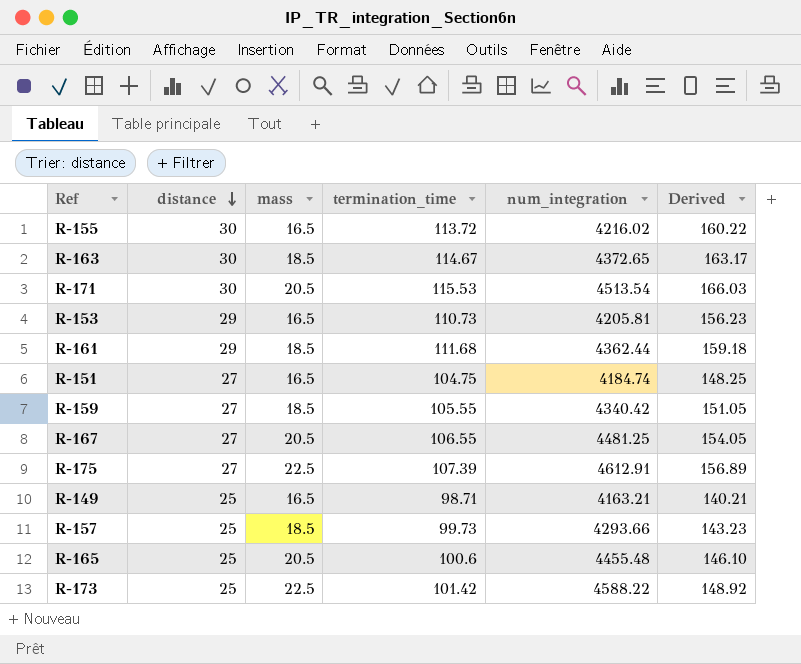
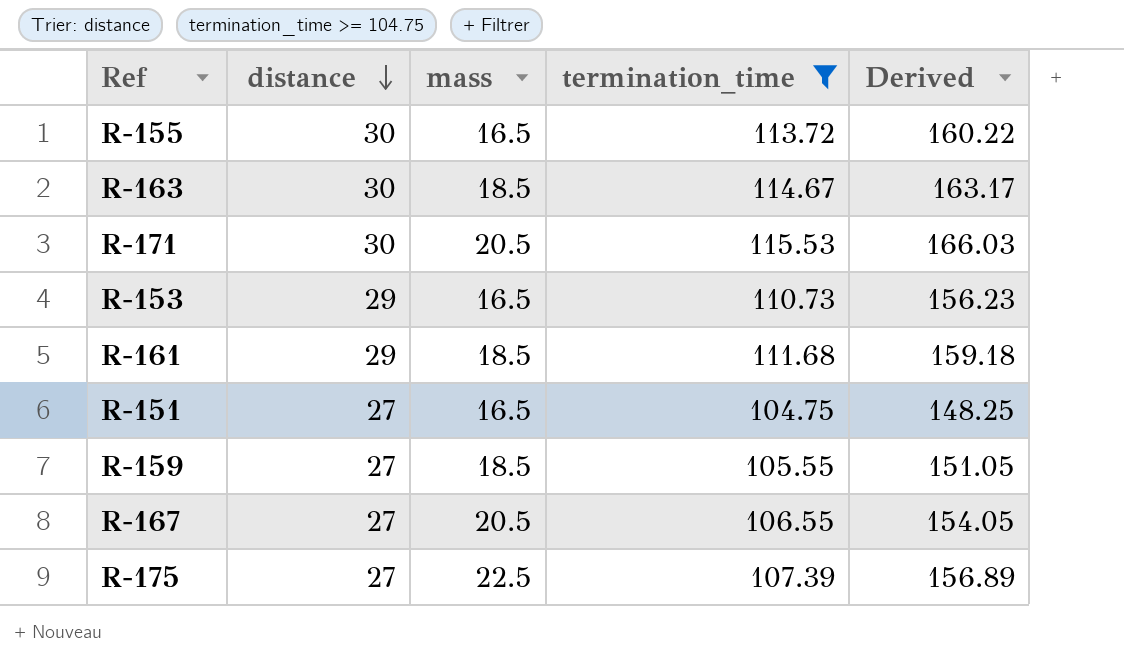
filter: none -> termination_time >= 104.75
column num_integration | position: 5 -> none

